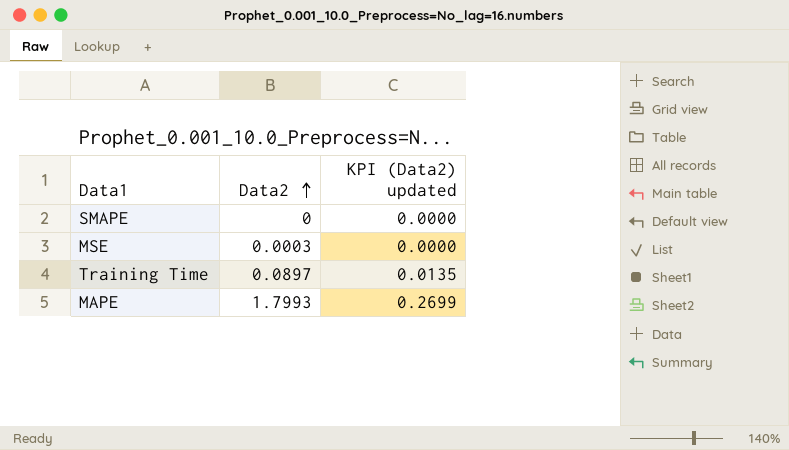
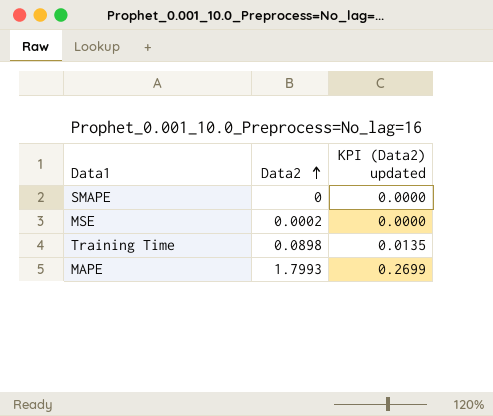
MSE | Data2: 0.0003 -> 0.0002
Training Time | Data2: 0.0897 -> 0.0898

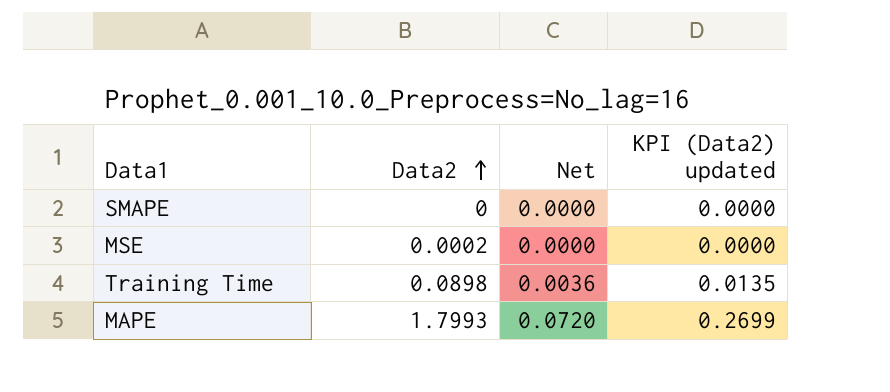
column Net | formula: none -> [Data2] * 0.04

